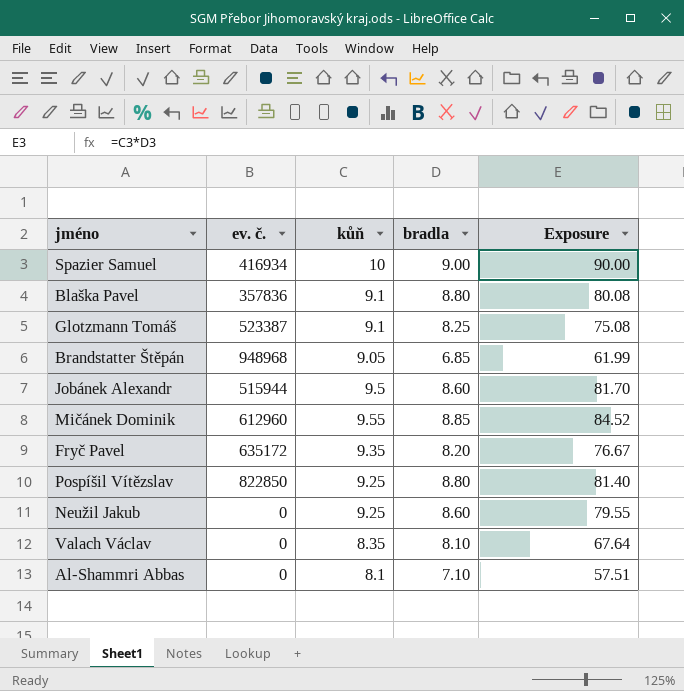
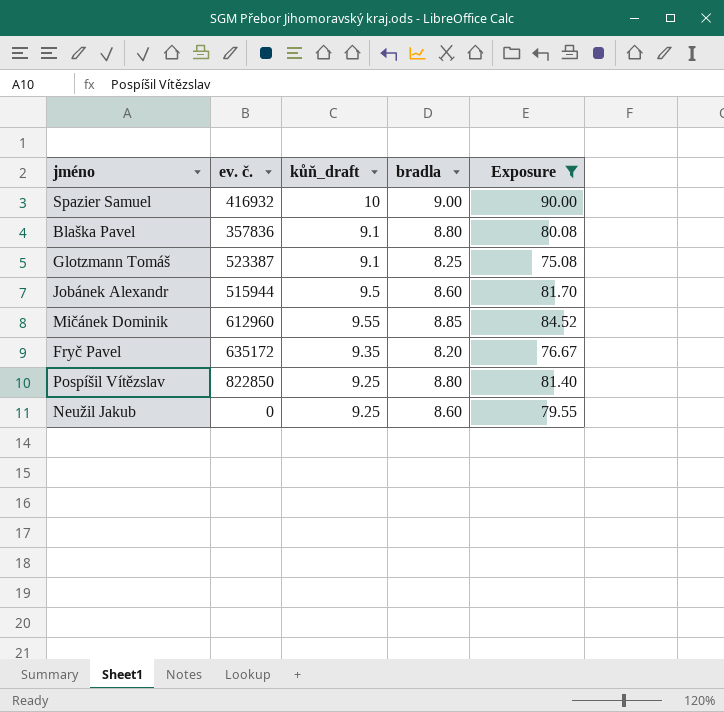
filter: none -> Exposure >= 75.08
column name: kůň -> kůň_draft
Spazier Samuel | ev. č.: 416934 -> 416932

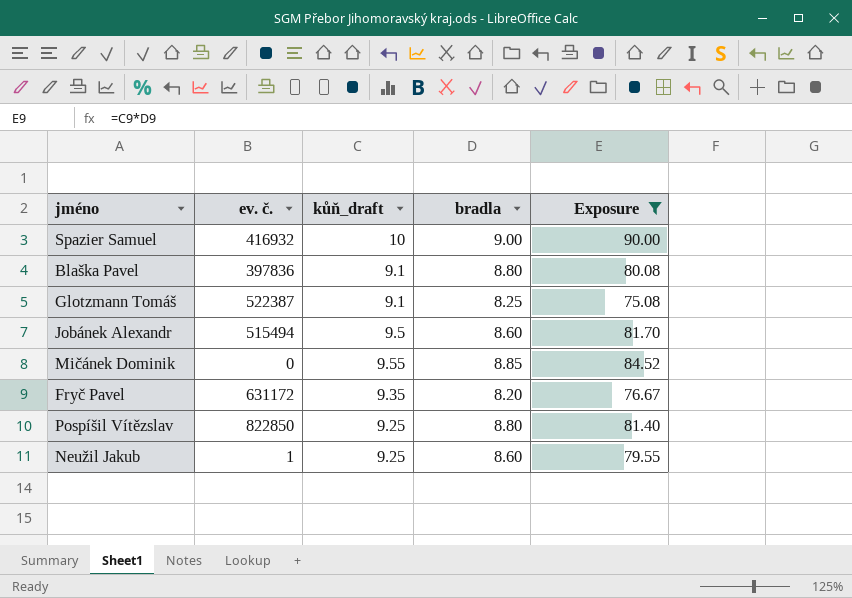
Blaška Pavel | ev. č.: 357836 -> 397836
Glotzmann Tomáš | ev. č.: 523387 -> 522387
Jobánek Alexandr | ev. č.: 515944 -> 515494
Mičánek Dominik | ev. č.: 612960 -> 0
Fryč Pavel | ev. č.: 635172 -> 631172
Neužil Jakub | ev. č.: 0 -> 1

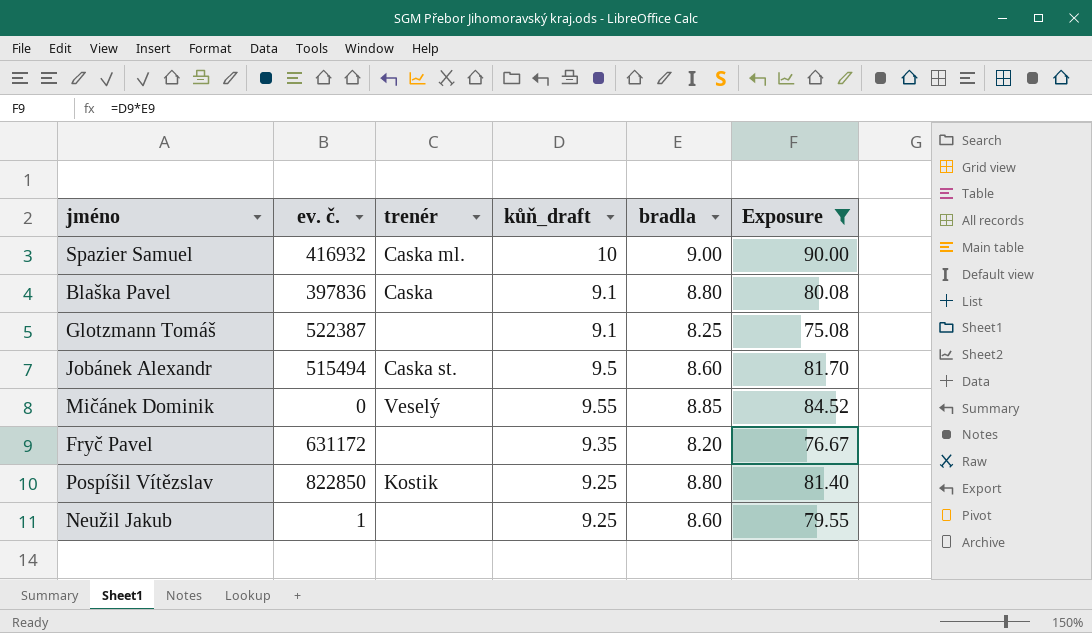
column trenér | position: none -> 3

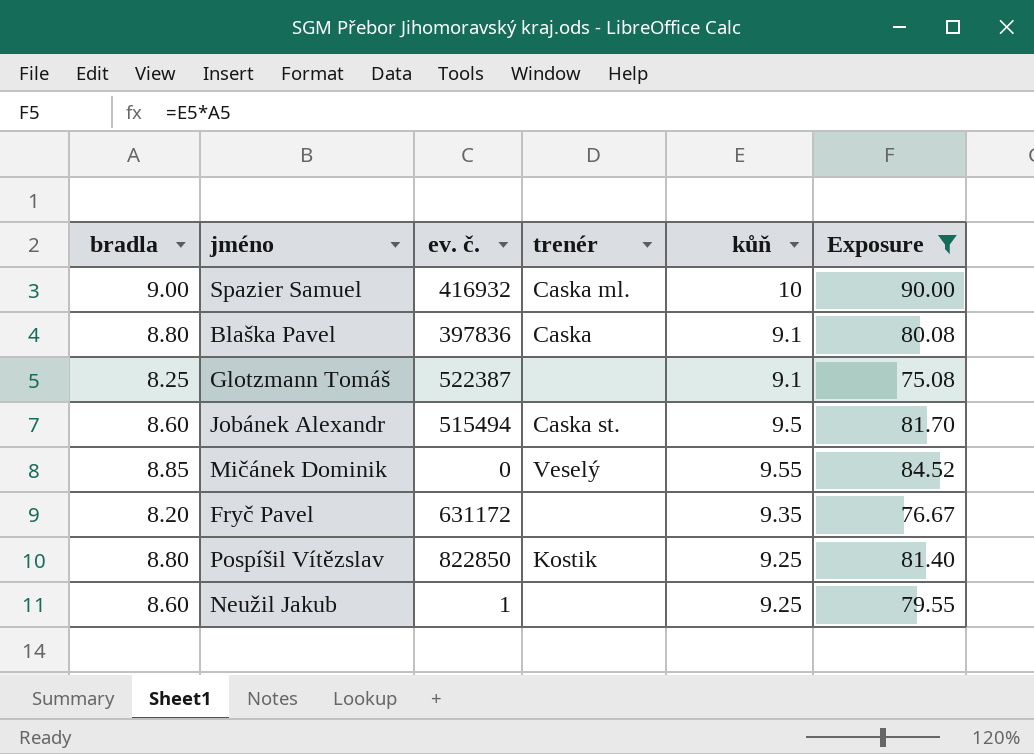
column bradla | position: 5 -> 1
column name: kůň_draft -> kůň

